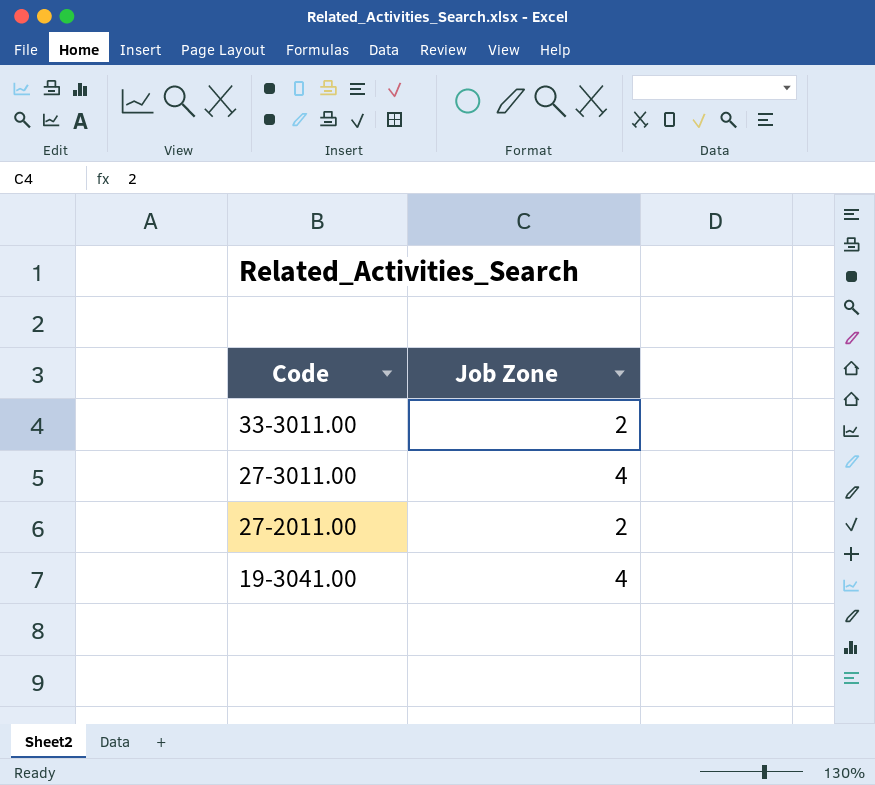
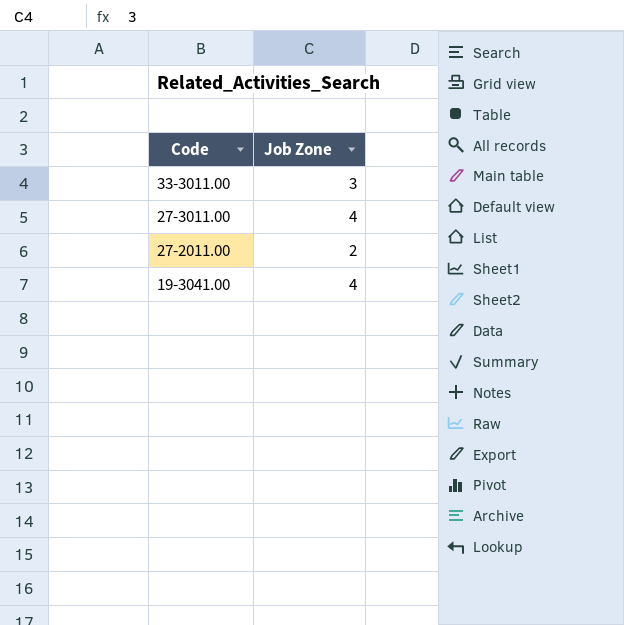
33-3011.00 | Job Zone: 2 -> 3

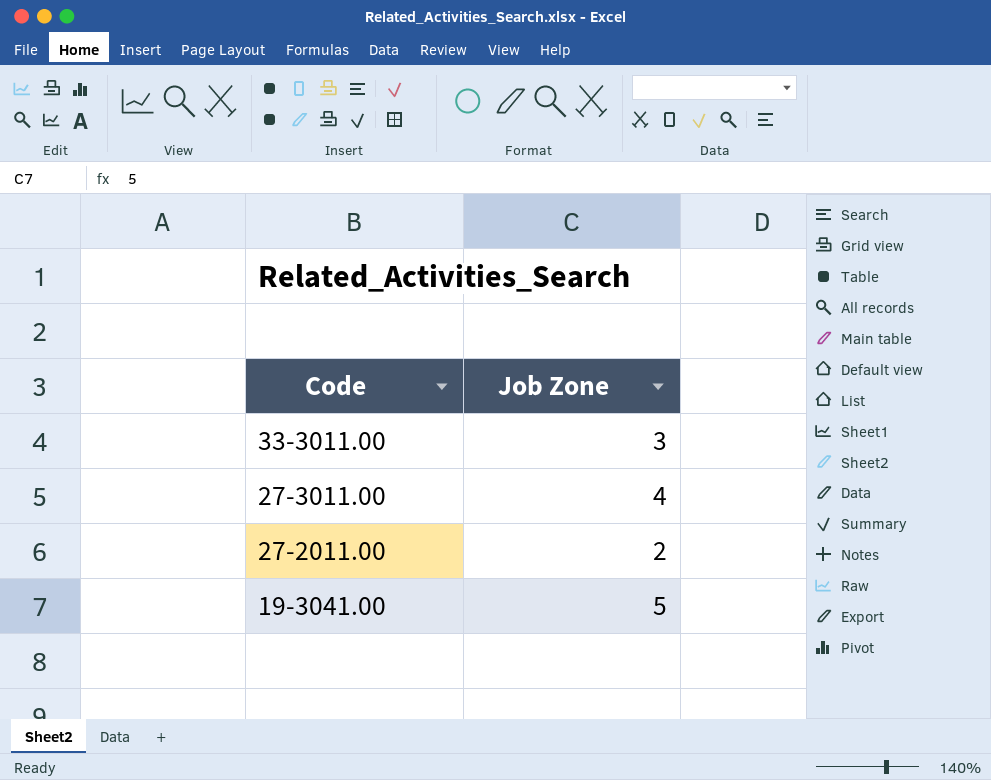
19-3041.00 | Job Zone: 4 -> 5

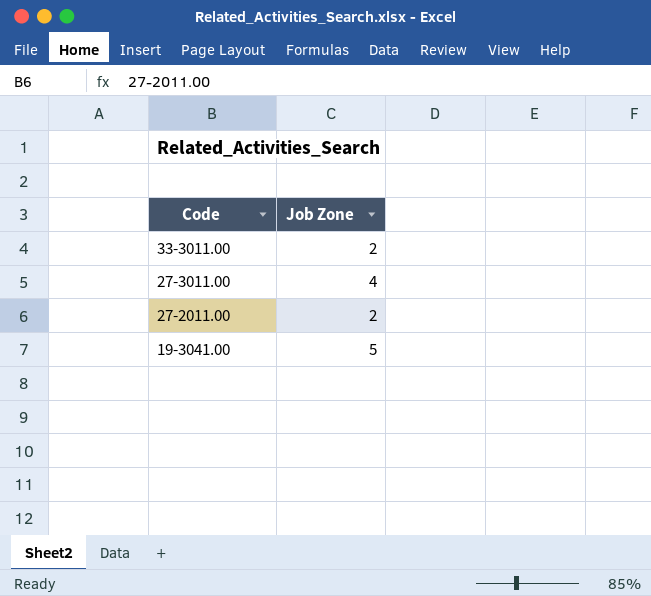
33-3011.00 | Job Zone: 3 -> 2

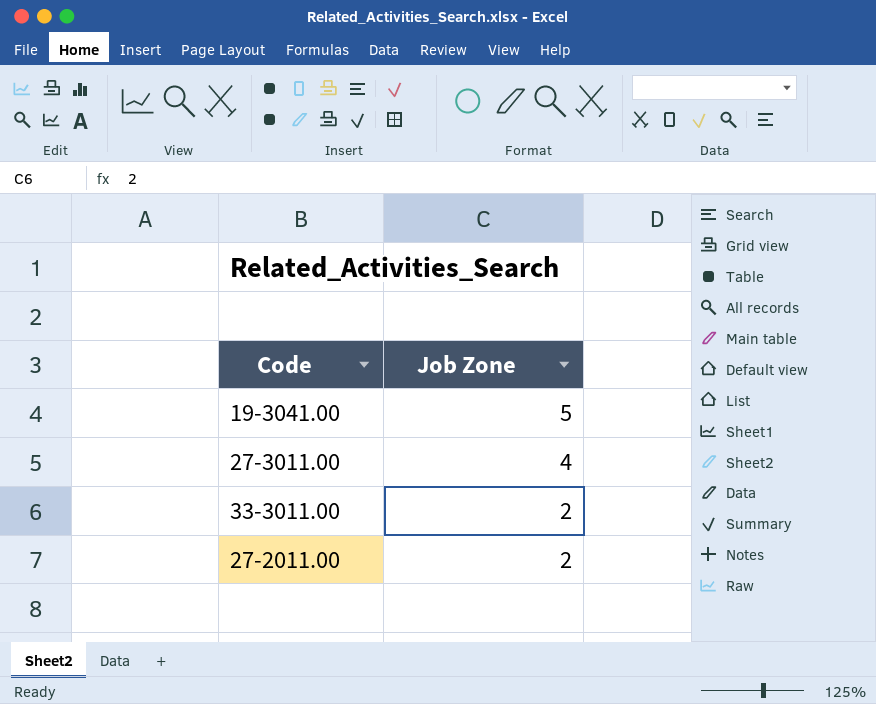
row order: Code descending -> Job Zone descending

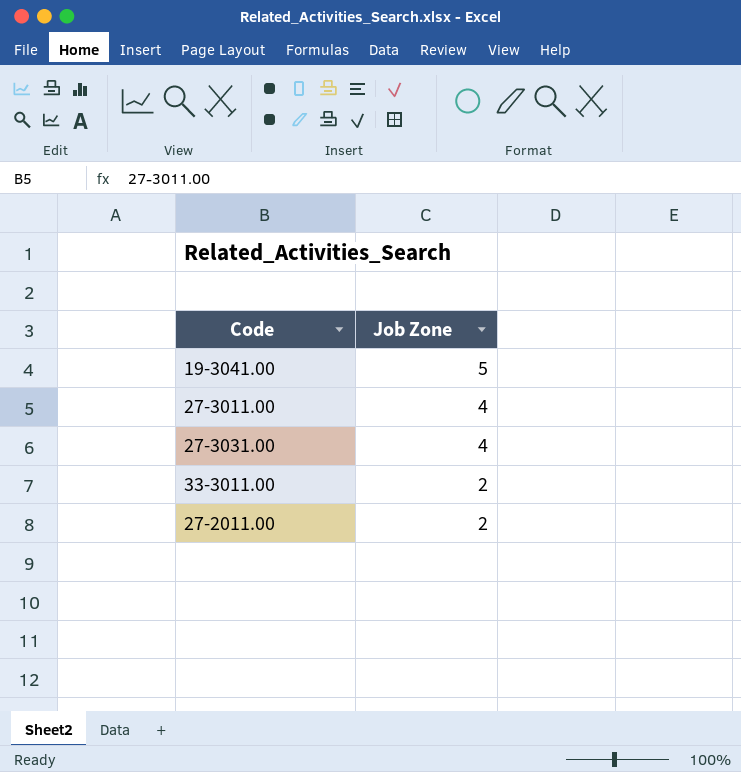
row 27-3031.00: none -> 4

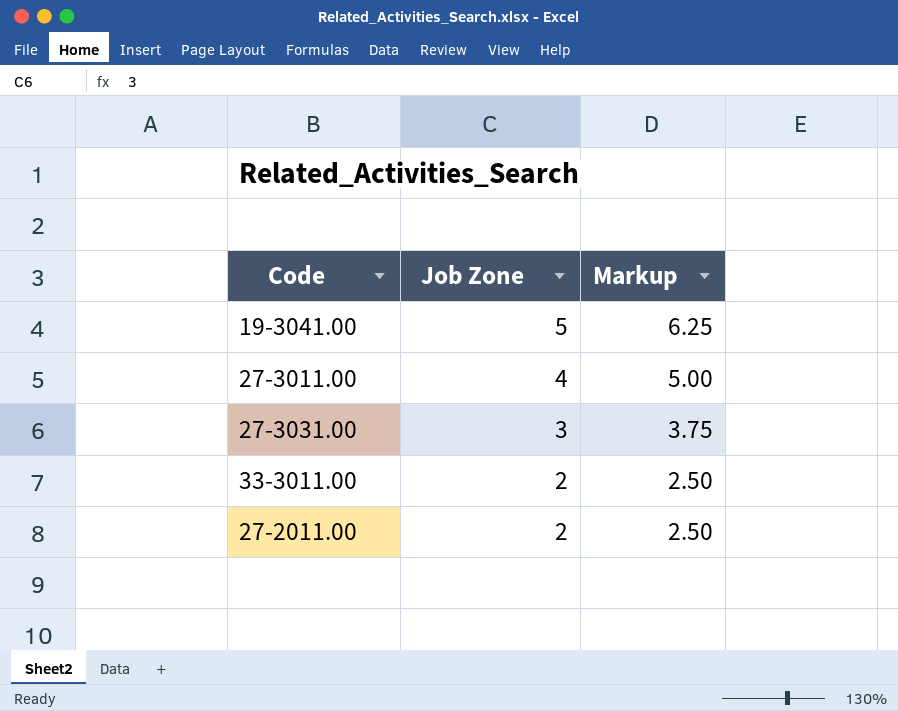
column Markup | formula: none -> [Job Zone] * 1.25
27-3031.00 | Job Zone: 4 -> 3

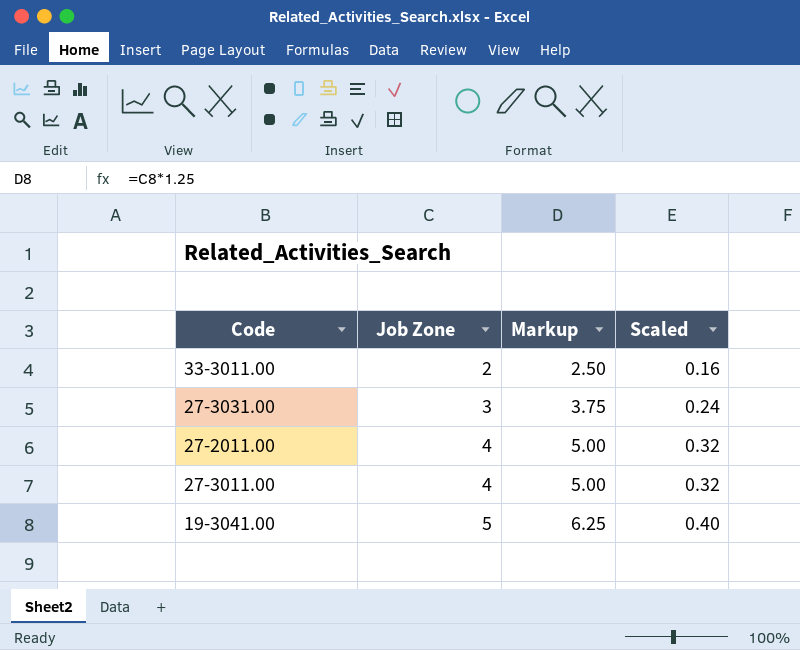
row order: Job Zone descending -> Job Zone ascending
column Scaled | formula: none -> [Job Zone] * 0.08
27-2011.00 | Job Zone: 2 -> 4
27-2011.00 | Markup: 2.50 -> 5.00

